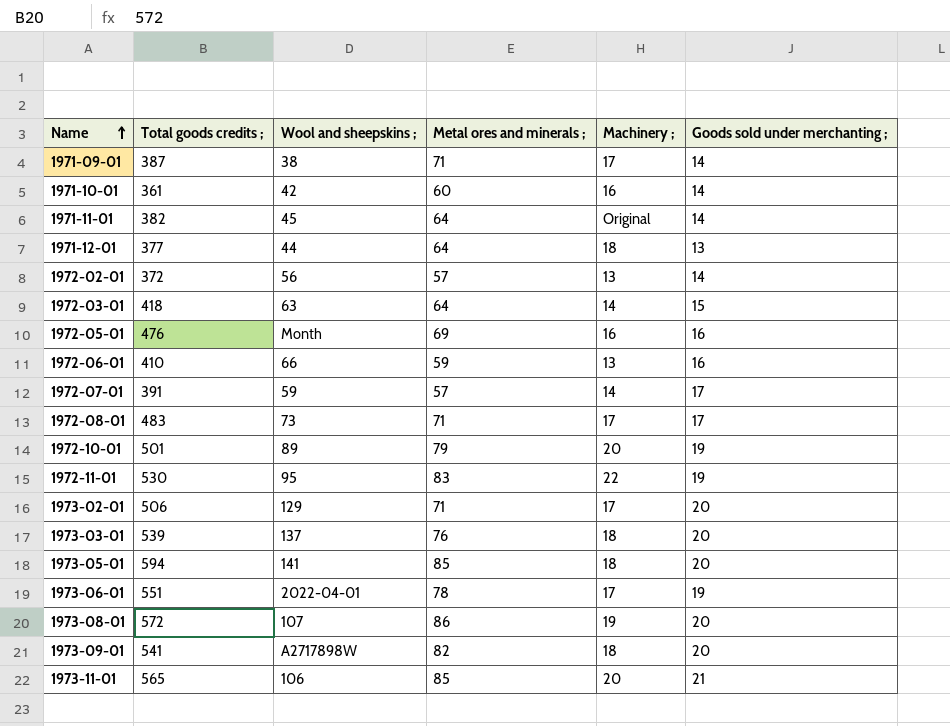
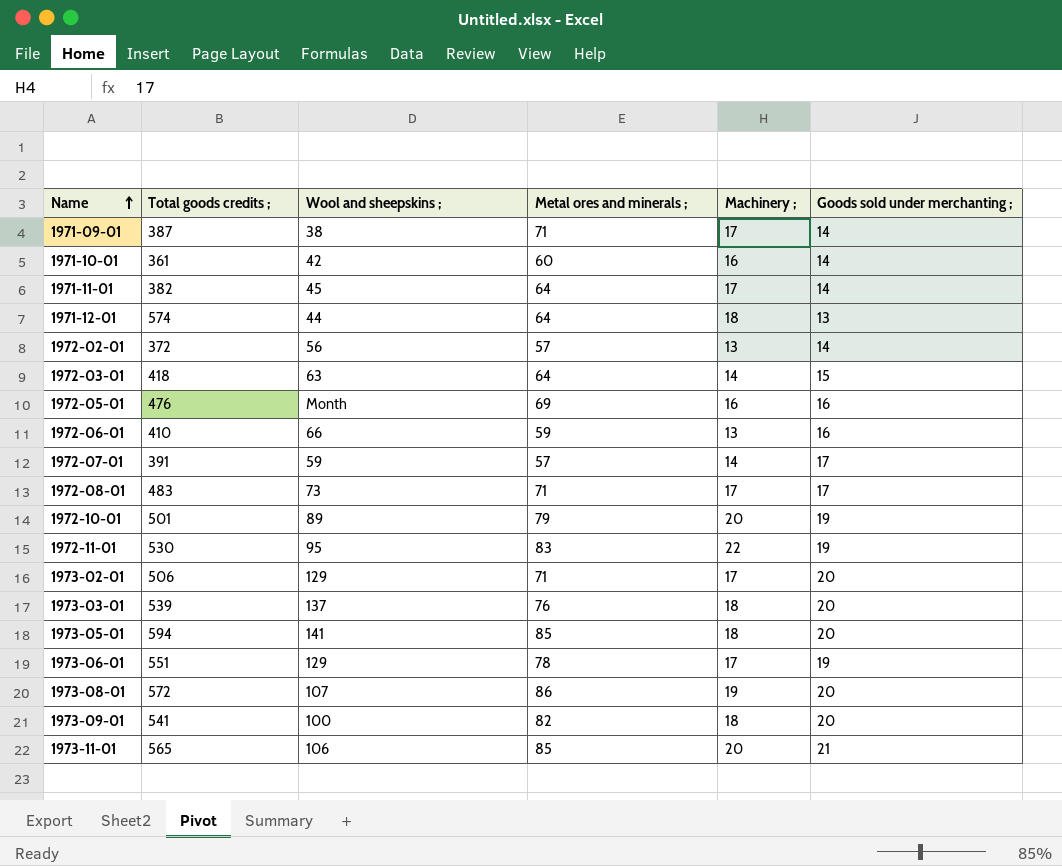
1971-11-01 | Machinery ;: Original -> 17
1971-12-01 | Total goods credits ;: 377 -> 574
1973-06-01 | Wool and sheepskins ;: 2022-04-01 -> 129
1973-09-01 | Wool and sheepskins ;: A2717898W -> 100

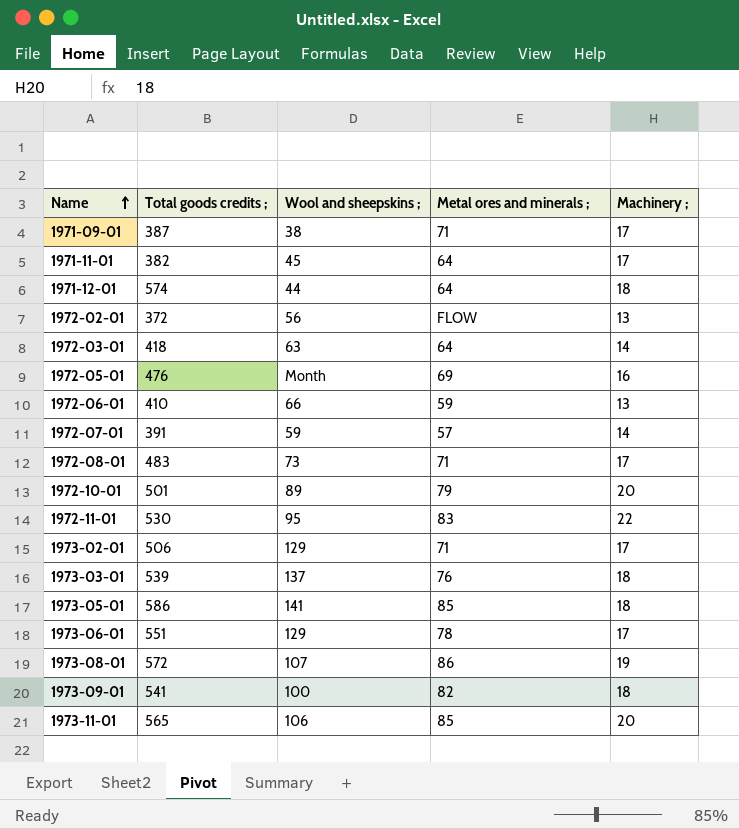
column Goods sold under merchanting ; | position: 6 -> none
row 1971-10-01: 361 | 42 | 60 | 16 | 14 -> none
1972-02-01 | Metal ores and minerals ;: 57 -> FLOW
1973-05-01 | Total goods credits ;: 594 -> 586

